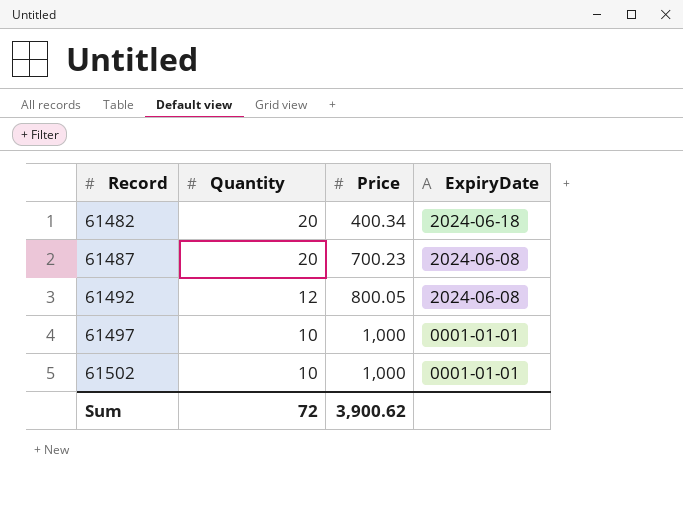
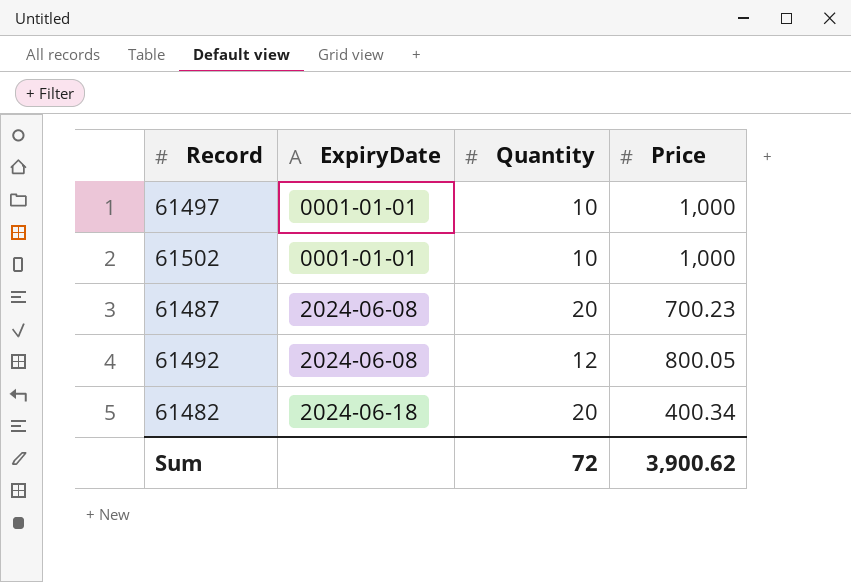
row order: Record ascending -> ExpiryDate ascending
column ExpiryDate | position: 4 -> 2

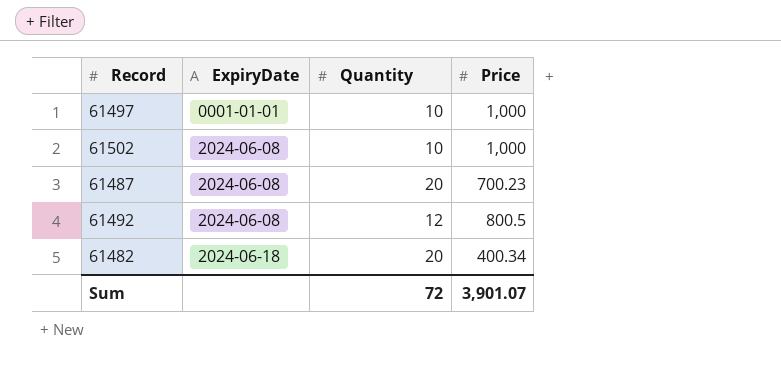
61502 | ExpiryDate: 0001-01-01 -> 2024-06-08
61492 | Price: 800.05 -> 800.5
Sum | Price: 3,900.62 -> 3,901.07

